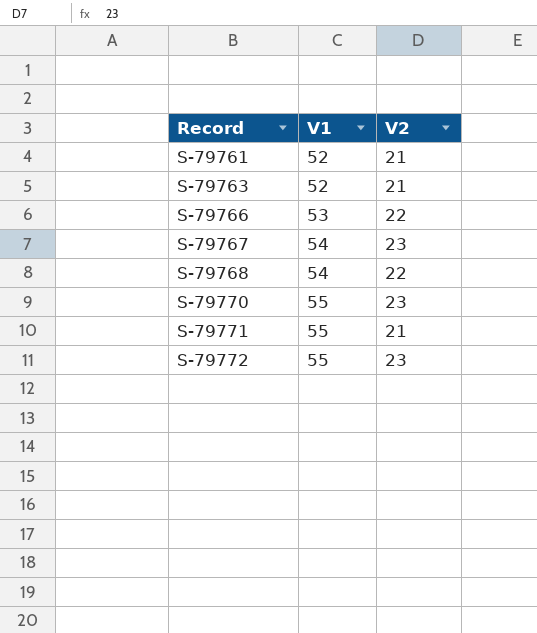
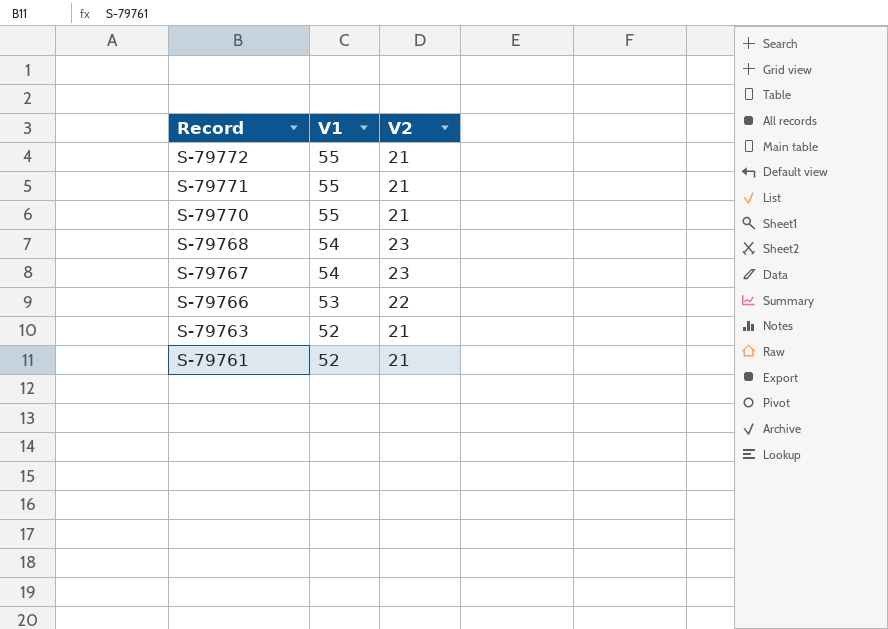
row order: Record ascending -> Record descending
S-79772 | V2: 23 -> 21
S-79770 | V2: 23 -> 21
S-79768 | V2: 22 -> 23

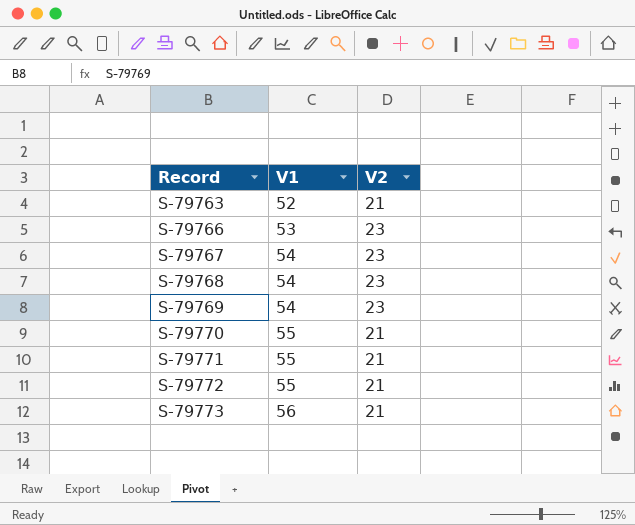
row order: Record descending -> Record ascending
row S-79761: 52 | 21 -> none
S-79766 | V2: 22 -> 23
row S-79769: none -> 54 | 23
row S-79773: none -> 56 | 21

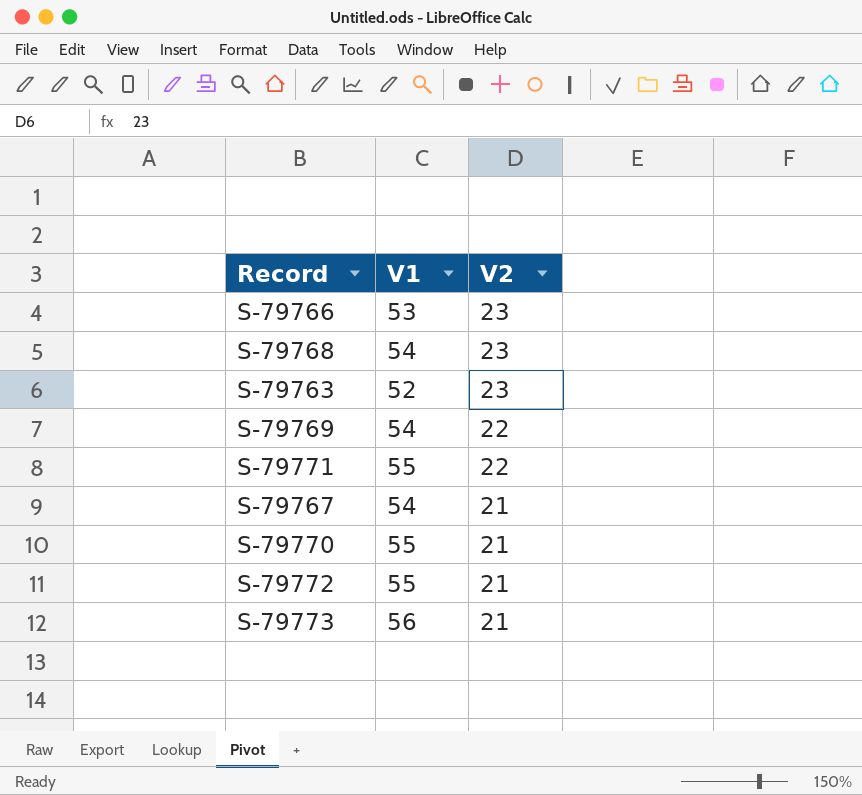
row order: Record ascending -> V2 descending
S-79763 | V2: 21 -> 23
S-79769 | V2: 23 -> 22
S-79771 | V2: 21 -> 22
S-79767 | V2: 23 -> 21

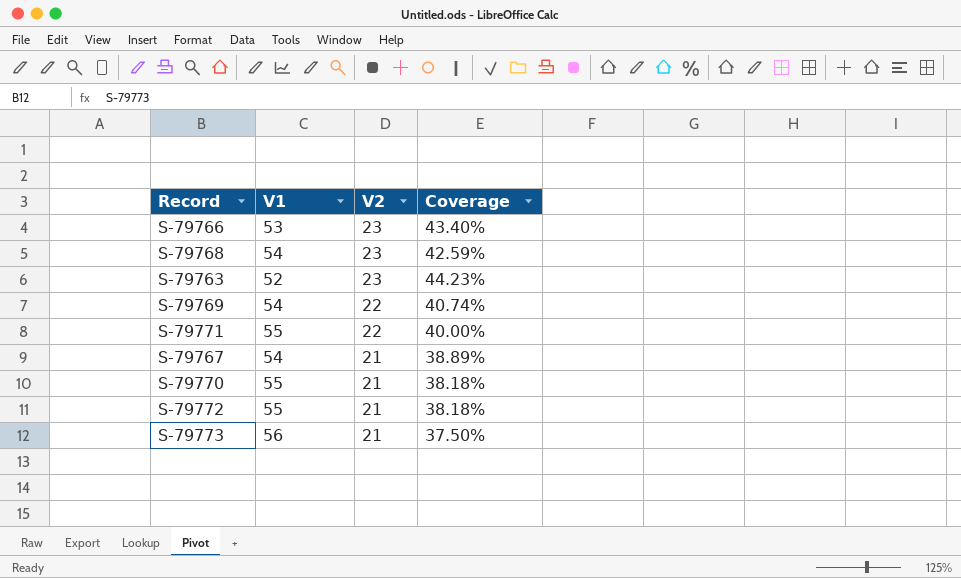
column Coverage | formula: none -> [V2] / [V1]

